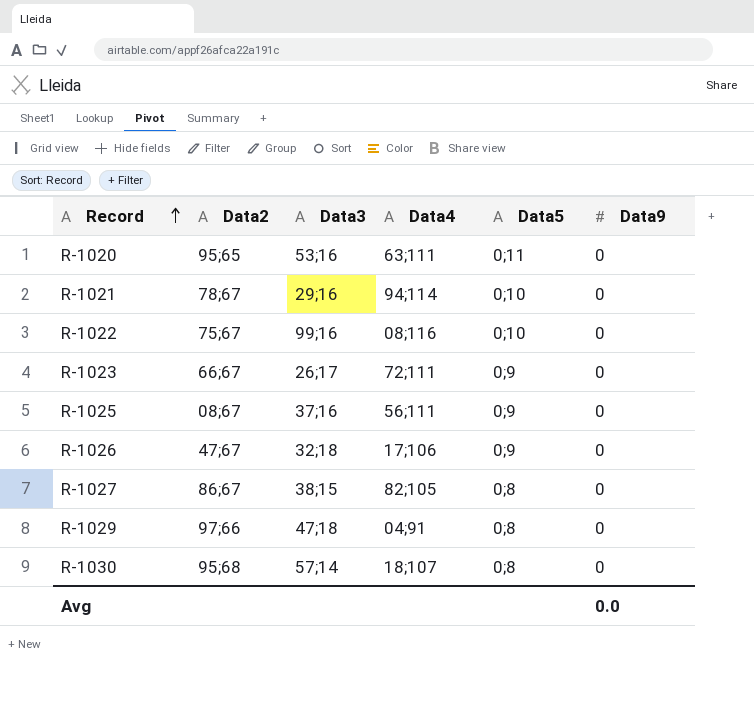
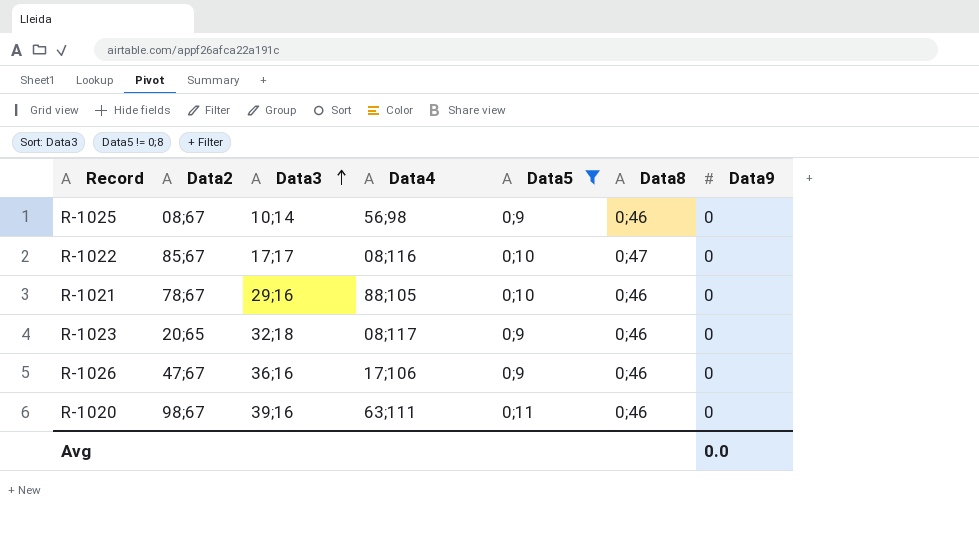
filter: none -> Data5 != 0;8
row order: Record ascending -> Data3 ascending
column Data8 | position: none -> 6
R-1025 | Data3: 37;16 -> 10;14
R-1025 | Data4: 56;111 -> 56;98
R-1022 | Data2: 75;67 -> 85;67
R-1022 | Data3: 99;16 -> 17;17
R-1021 | Data4: 94;114 -> 88;105
R-1023 | Data2: 66;67 -> 20;65
R-1023 | Data3: 26;17 -> 32;18
R-1023 | Data4: 72;111 -> 08;117
R-1026 | Data3: 32;18 -> 36;16
R-1020 | Data2: 95;65 -> 98;67
R-1020 | Data3: 53;16 -> 39;16

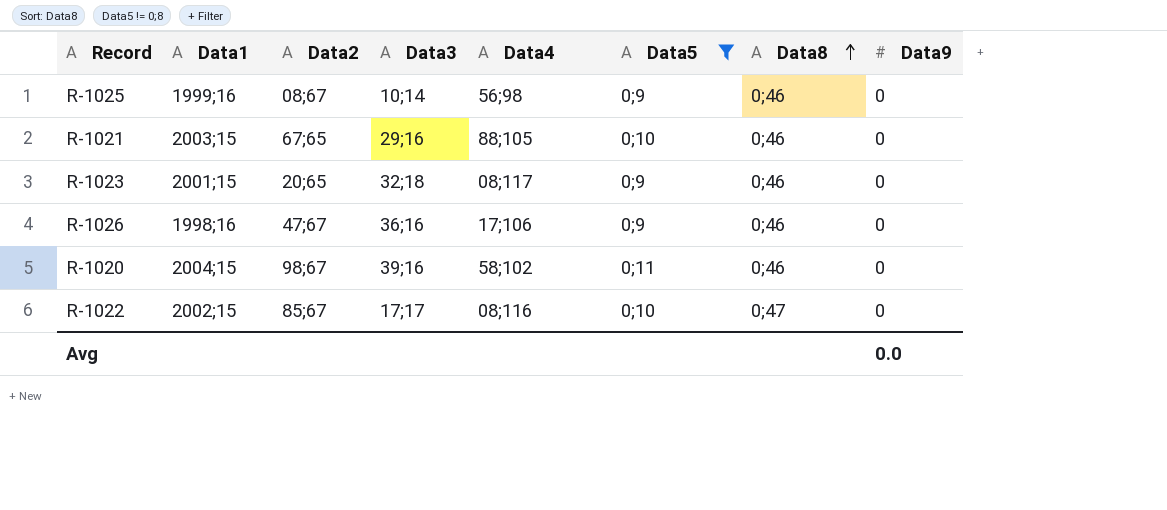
row order: Data3 ascending -> Data8 ascending
column Data1 | position: none -> 2
R-1021 | Data2: 78;67 -> 67;65
R-1020 | Data4: 63;111 -> 58;102

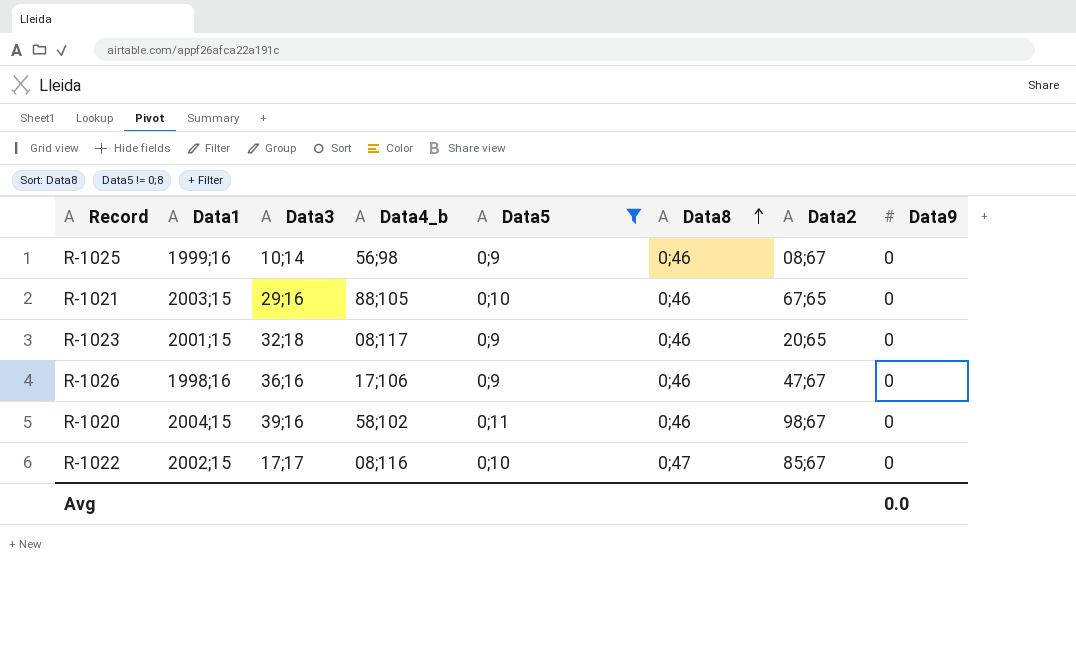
column name: Data4 -> Data4_b
column Data2 | position: 3 -> 7

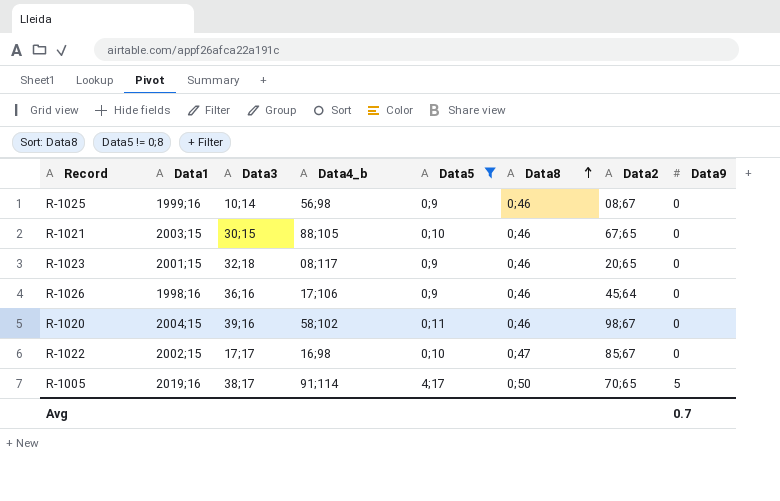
R-1021 | Data3: 29;16 -> 30;15
R-1026 | Data2: 47;67 -> 45;64
R-1022 | Data4_b: 08;116 -> 16;98
row R-1005: none -> 2019;16 | 38;17 | 91;114 | 4;17 | 0;50 | 70;65 | 5
Avg | Data9: 0.0 -> 0.7

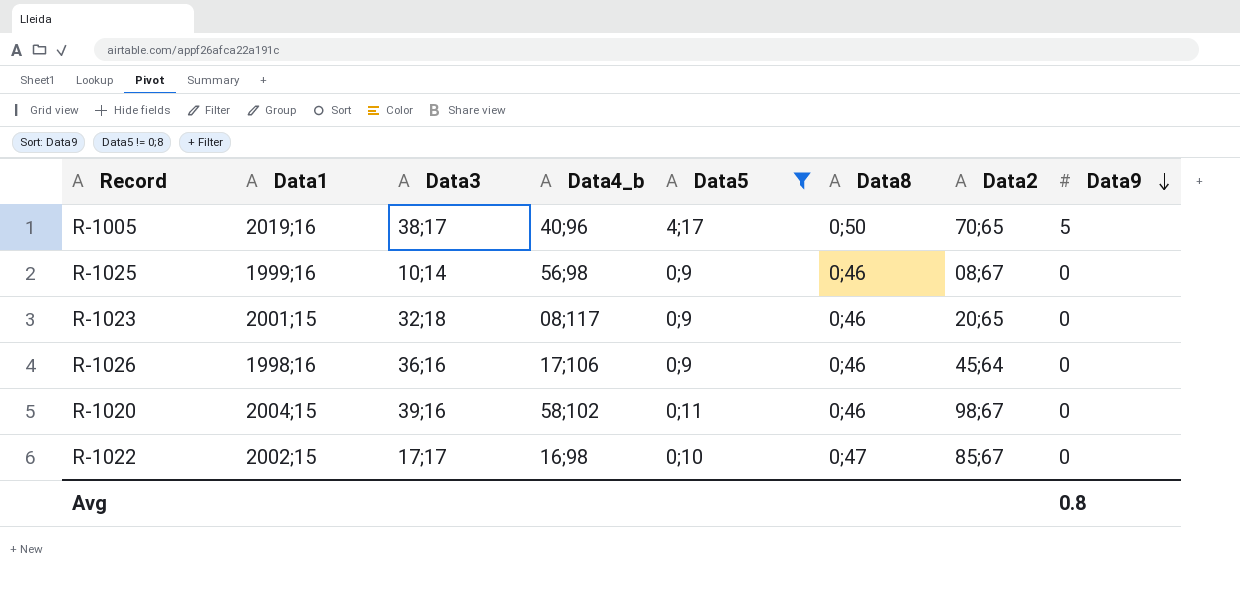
row order: Data8 ascending -> Data9 descending
row R-1021: 2003;15 | 30;15 | 88;105 | 0;10 | 0;46 | 67;65 | 0 -> none
R-1005 | Data4_b: 91;114 -> 40;96
Avg | Data9: 0.7 -> 0.8

